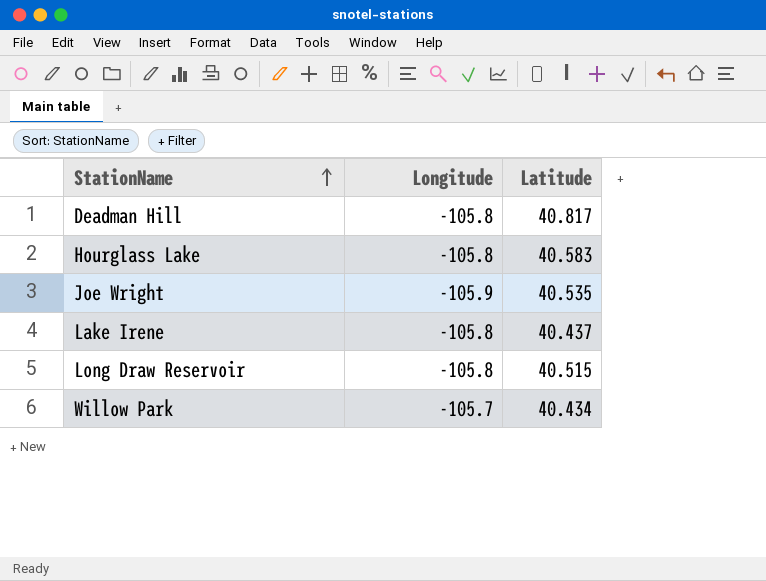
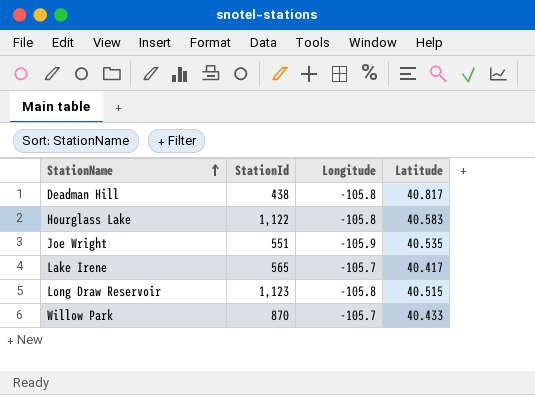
column StationId | position: none -> 2
Lake Irene | Longitude: -105.8 -> -105.7
Lake Irene | Latitude: 40.437 -> 40.417
Willow Park | Latitude: 40.434 -> 40.433

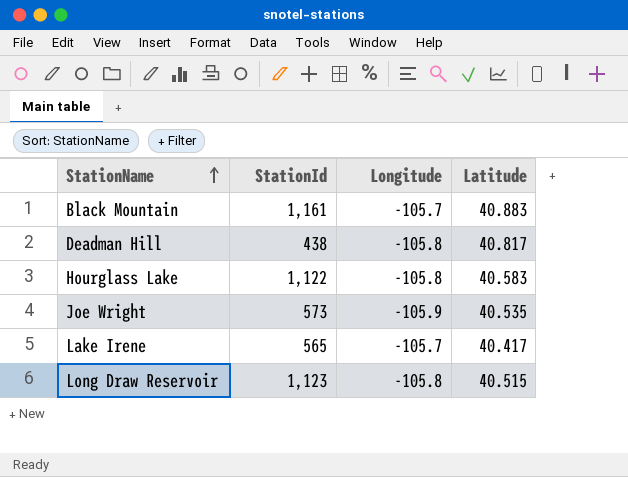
row Willow Park: 870 | -105.7 | 40.433 -> none
row Black Mountain: none -> 1,161 | -105.7 | 40.883
Joe Wright | StationId: 551 -> 573

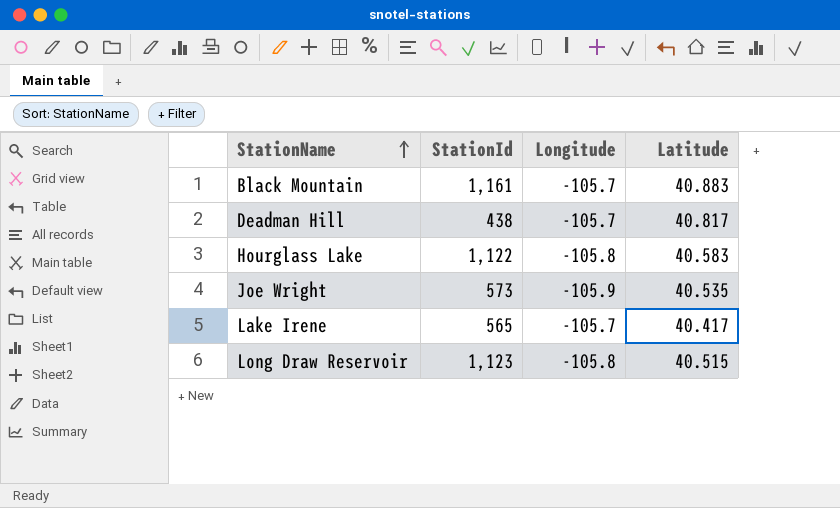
Deadman Hill | Longitude: -105.8 -> -105.7

